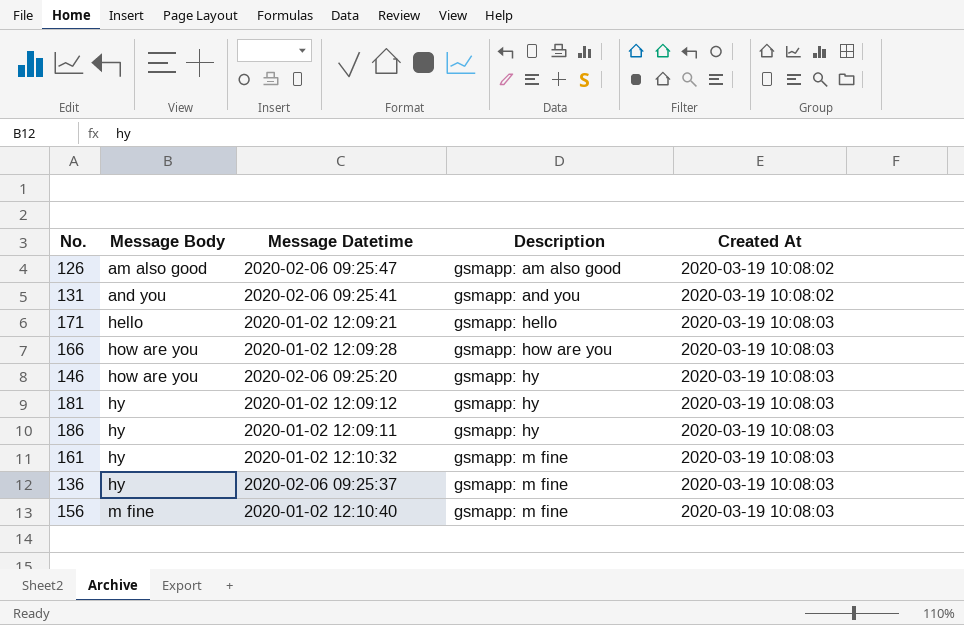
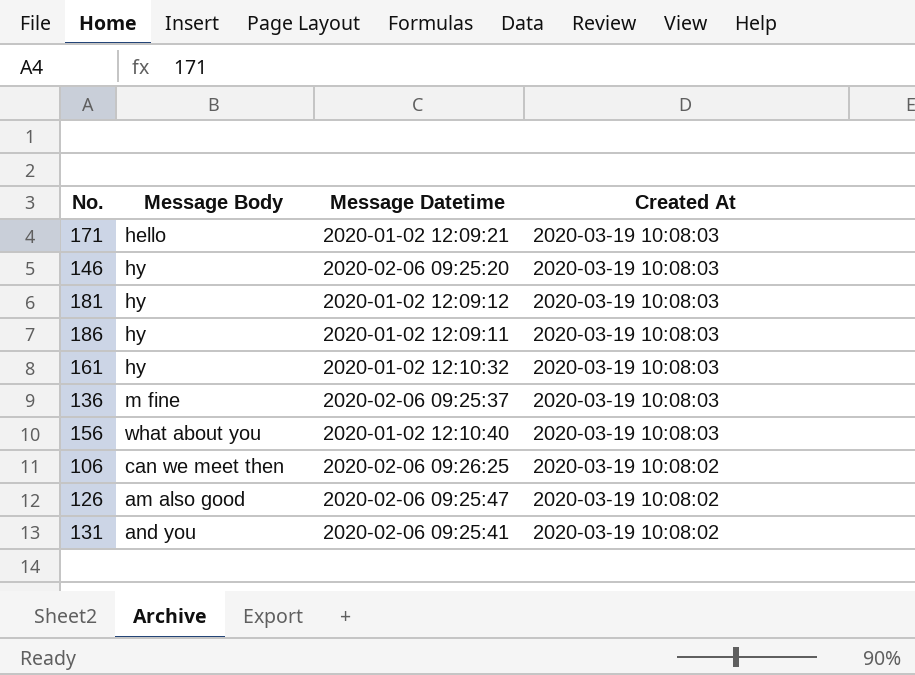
row order: Message Body ascending -> Created At descending
column Description | position: 4 -> none
row 166: how are you | 2020-01-02 12:09:28 | gsmapp: how are you | 2020-03-19 10:08:03 -> none
146 | Message Body: how are you -> hy
136 | Message Body: hy -> m fine
156 | Message Body: m fine -> what about you
row 106: none -> can we meet then | 2020-02-06 09:26:25 | 2020-03-19 10:08:02

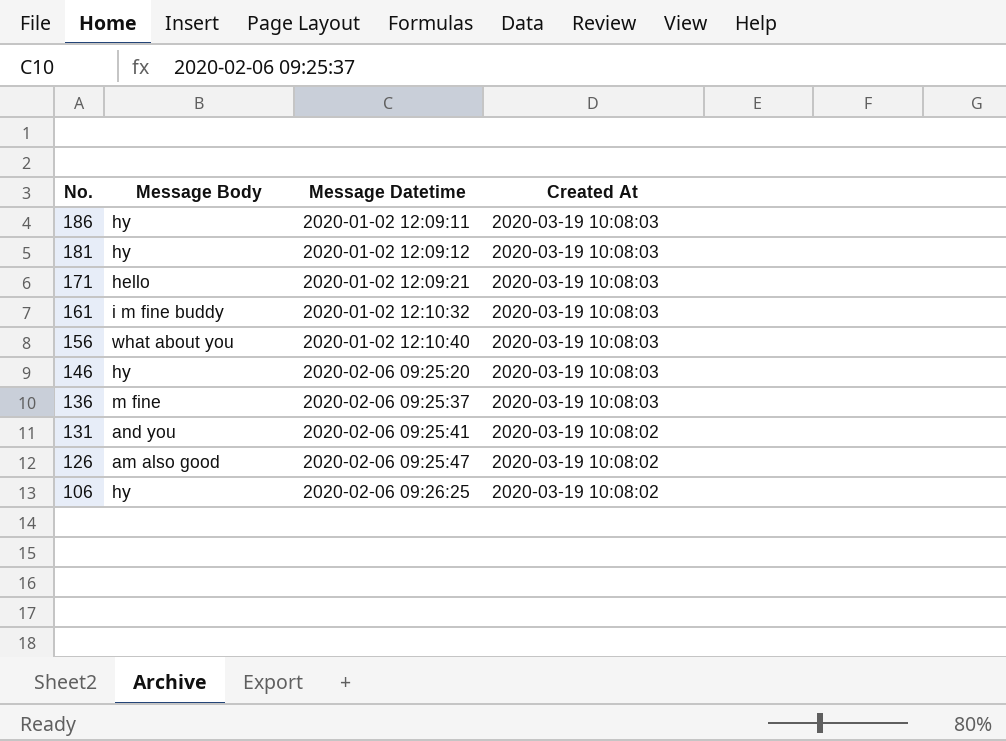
row order: Created At descending -> No. descending
161 | Message Body: hy -> i m fine buddy
106 | Message Body: can we meet then -> hy

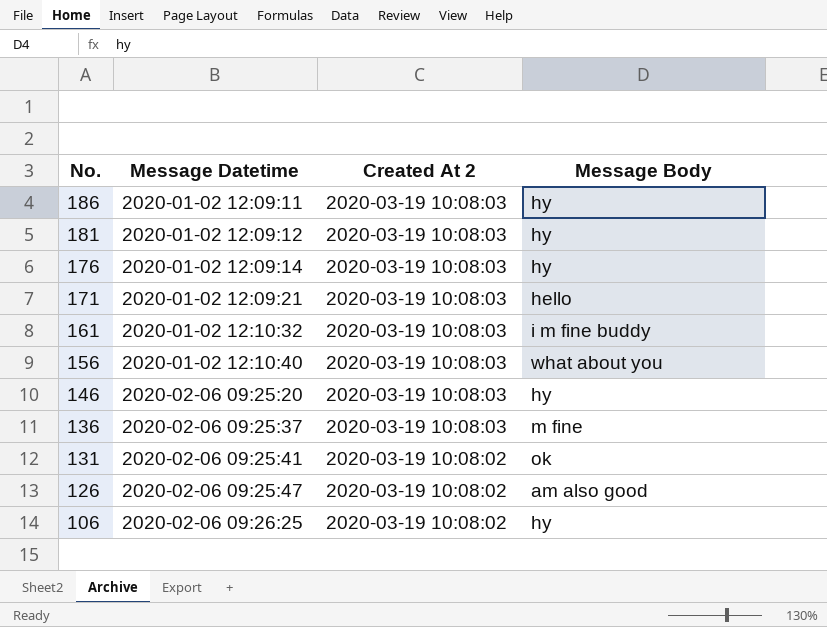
column name: Created At -> Created At 2
column Message Body | position: 2 -> 4
row 176: none -> 2020-01-02 12:09:14 | 2020-03-19 10:08:03 | hy
131 | Message Body: and you -> ok

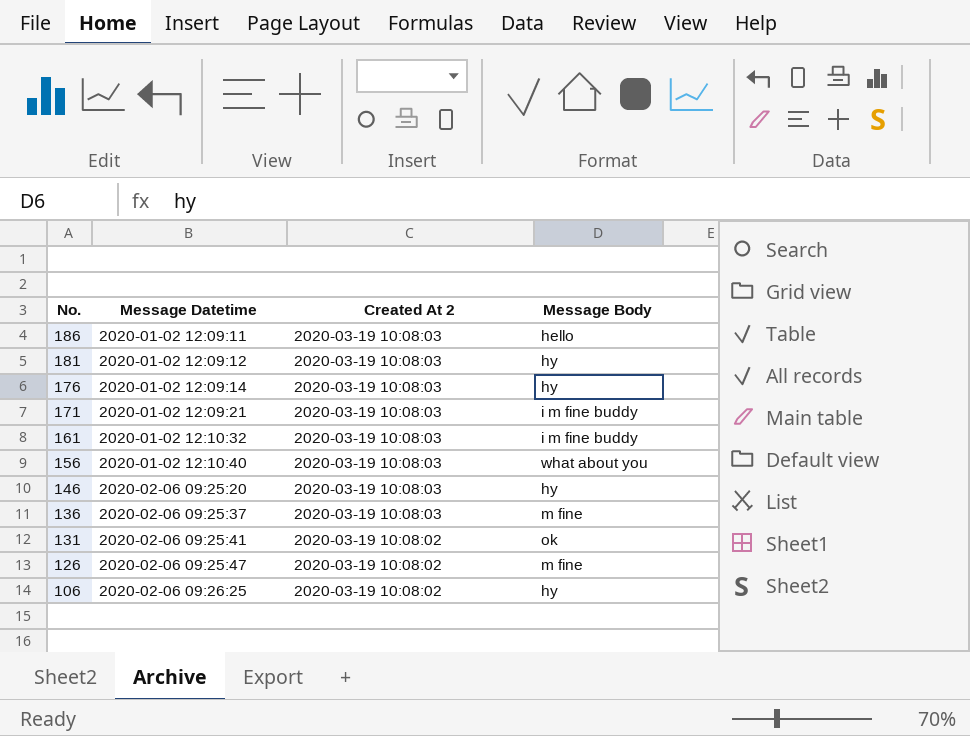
186 | Message Body: hy -> hello
171 | Message Body: hello -> i m fine buddy
126 | Message Body: am also good -> m fine

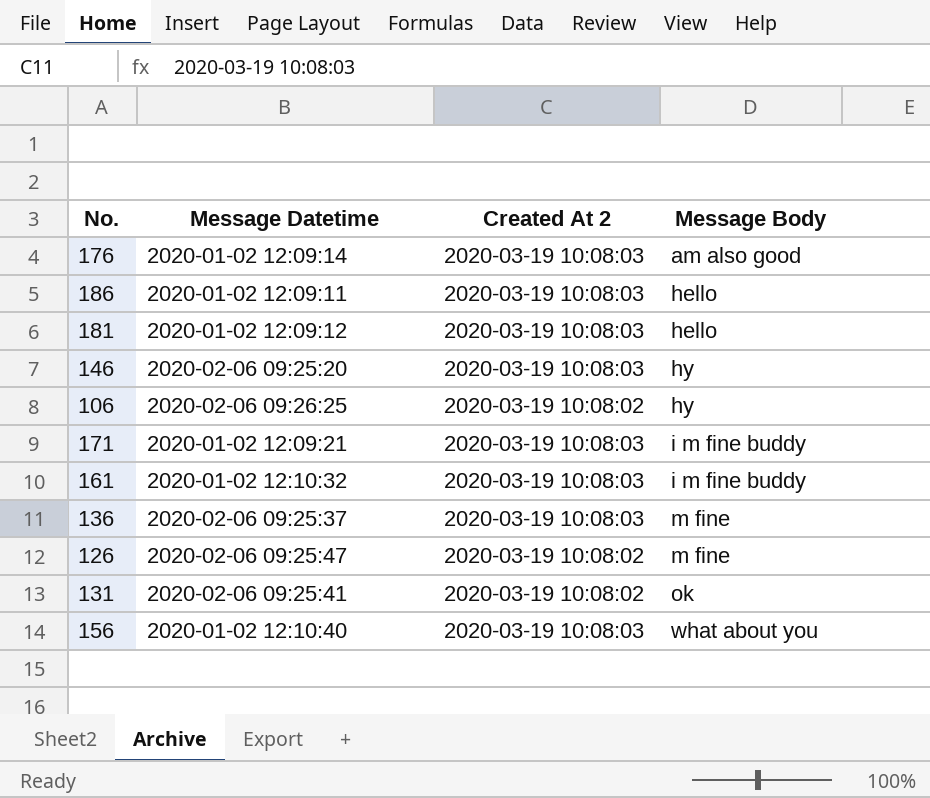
row order: No. descending -> Message Body ascending
176 | Message Body: hy -> am also good
181 | Message Body: hy -> hello

